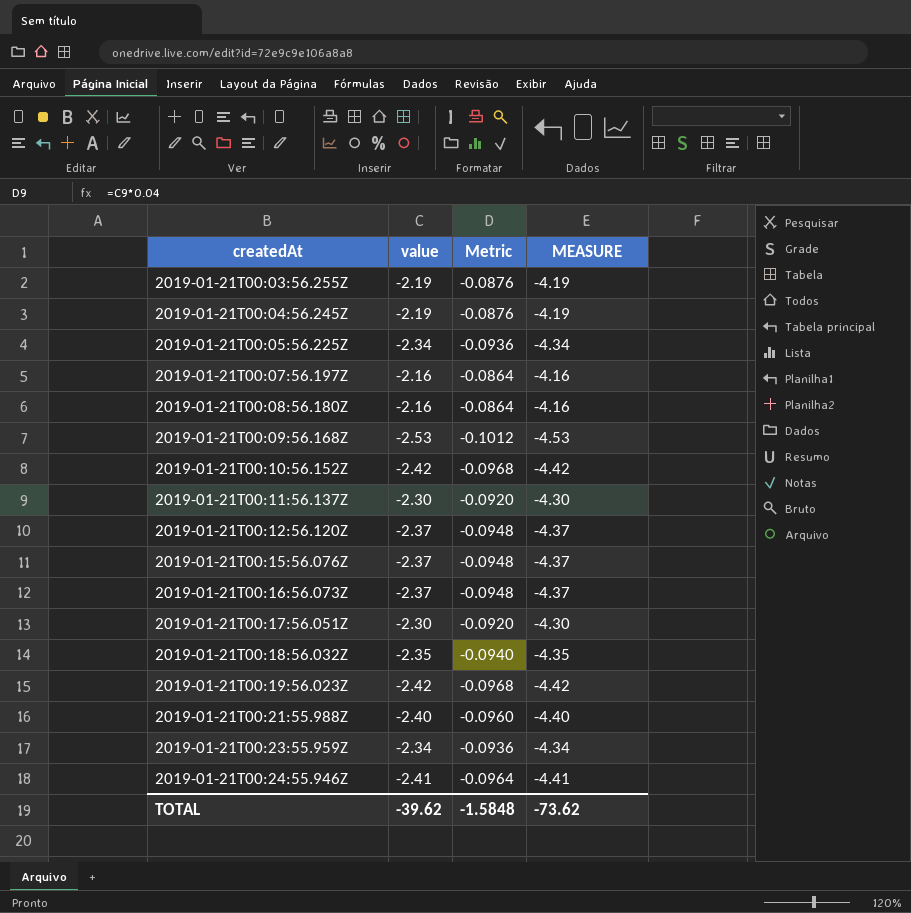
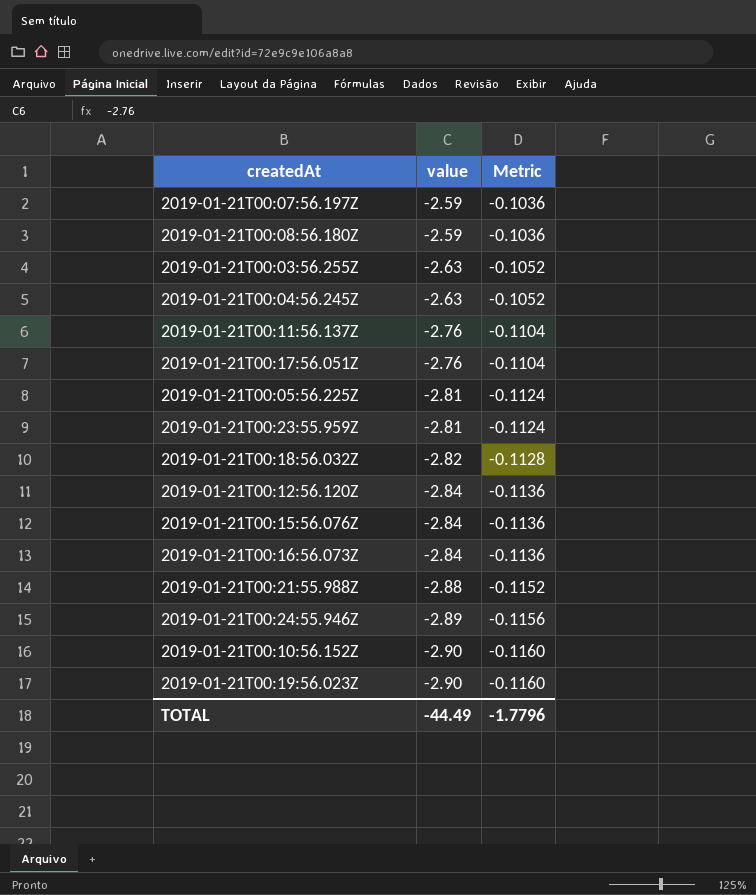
row order: createdAt ascending -> value descending
column MEASURE | formula: [value] - 2 -> none
row 2019-01-21T00:09:56.168Z: -2.53 | -0.1012 | -4.53 -> none
2019-01-21T00:07:56.197Z | value: -2.16 -> -2.59
2019-01-21T00:07:56.197Z | Metric: -0.0864 -> -0.1036
2019-01-21T00:08:56.180Z | value: -2.16 -> -2.59
2019-01-21T00:08:56.180Z | Metric: -0.0864 -> -0.1036
2019-01-21T00:03:56.255Z | value: -2.19 -> -2.63
2019-01-21T00:03:56.255Z | Metric: -0.0876 -> -0.1052
2019-01-21T00:04:56.245Z | value: -2.19 -> -2.63
2019-01-21T00:04:56.245Z | Metric: -0.0876 -> -0.1052
2019-01-21T00:11:56.137Z | value: -2.30 -> -2.76
2019-01-21T00:11:56.137Z | Metric: -0.0920 -> -0.1104
2019-01-21T00:17:56.051Z | value: -2.30 -> -2.76
2019-01-21T00:17:56.051Z | Metric: -0.0920 -> -0.1104
2019-01-21T00:05:56.225Z | value: -2.34 -> -2.81
2019-01-21T00:05:56.225Z | Metric: -0.0936 -> -0.1124
2019-01-21T00:23:55.959Z | value: -2.34 -> -2.81
2019-01-21T00:23:55.959Z | Metric: -0.0936 -> -0.1124
2019-01-21T00:18:56.032Z | value: -2.35 -> -2.82
2019-01-21T00:18:56.032Z | Metric: -0.0940 -> -0.1128
2019-01-21T00:12:56.120Z | value: -2.37 -> -2.84
2019-01-21T00:12:56.120Z | Metric: -0.0948 -> -0.1136
2019-01-21T00:15:56.076Z | value: -2.37 -> -2.84
2019-01-21T00:15:56.076Z | Metric: -0.0948 -> -0.1136
2019-01-21T00:16:56.073Z | value: -2.37 -> -2.84
2019-01-21T00:16:56.073Z | Metric: -0.0948 -> -0.1136
2019-01-21T00:21:55.988Z | value: -2.40 -> -2.88
2019-01-21T00:21:55.988Z | Metric: -0.0960 -> -0.1152
2019-01-21T00:24:55.946Z | value: -2.41 -> -2.89
2019-01-21T00:24:55.946Z | Metric: -0.0964 -> -0.1156
2019-01-21T00:10:56.152Z | value: -2.42 -> -2.90
2019-01-21T00:10:56.152Z | Metric: -0.0968 -> -0.1160
2019-01-21T00:19:56.023Z | value: -2.42 -> -2.90
2019-01-21T00:19:56.023Z | Metric: -0.0968 -> -0.1160
TOTAL | value: -39.62 -> -44.49
TOTAL | Metric: -1.5848 -> -1.7796

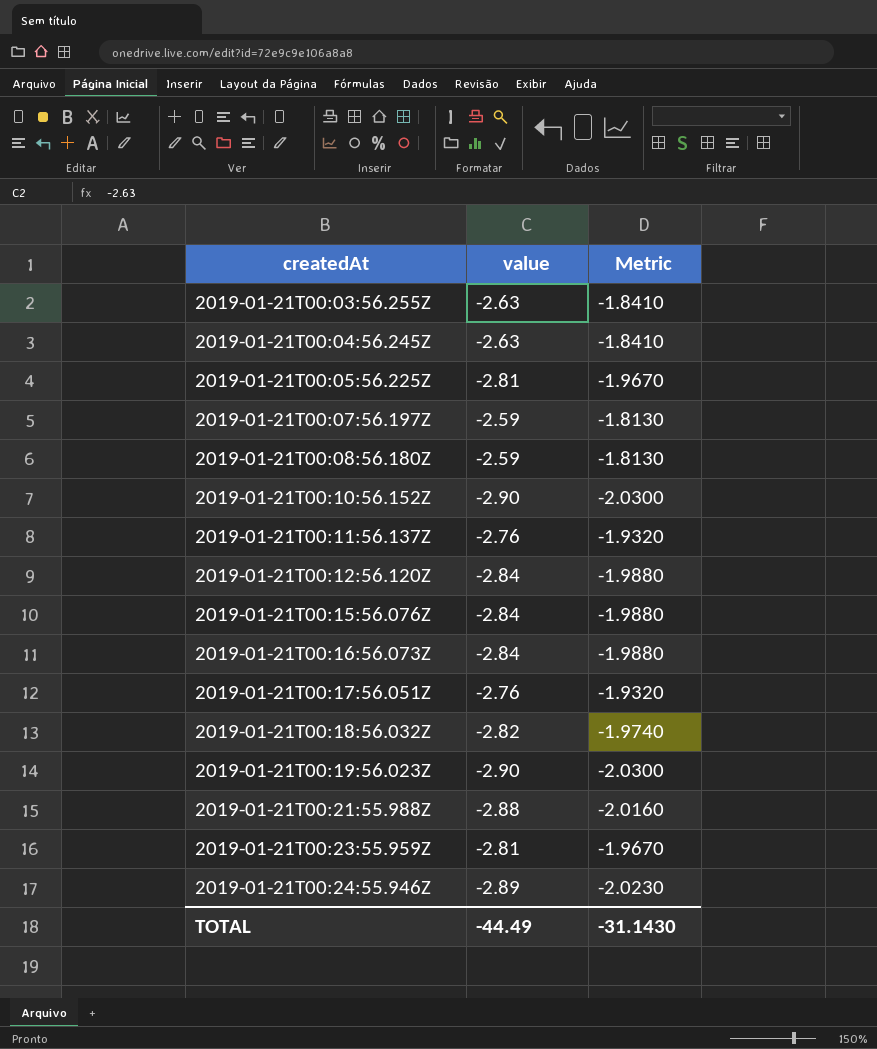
row order: value descending -> createdAt ascending
column Metric | formula: [value] * 0.04 -> [value] * 0.7
TOTAL | Metric: -1.7796 -> -31.1430

